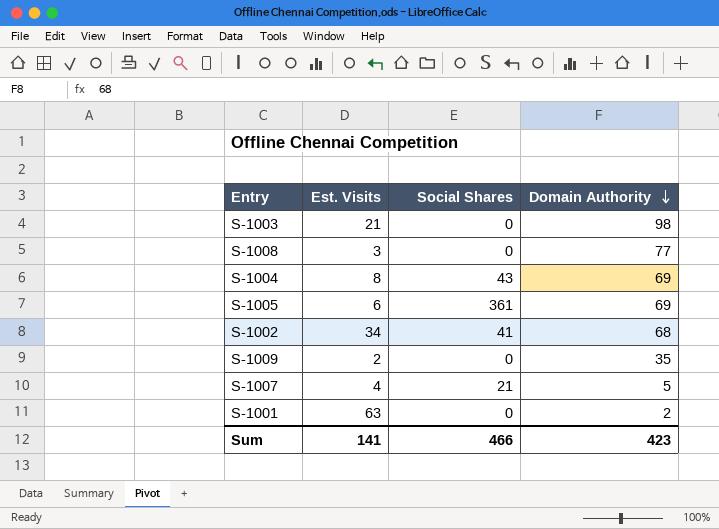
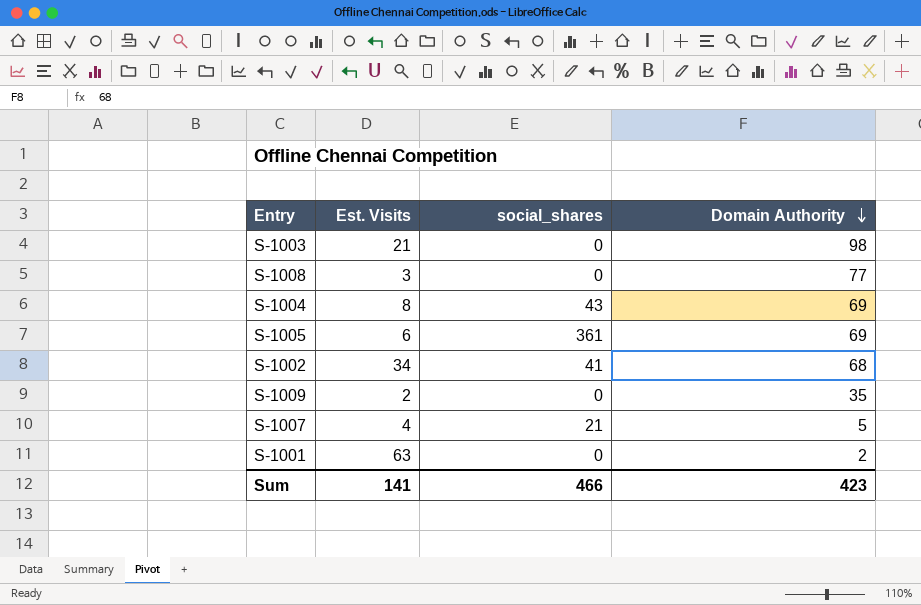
column name: Social Shares -> social_shares

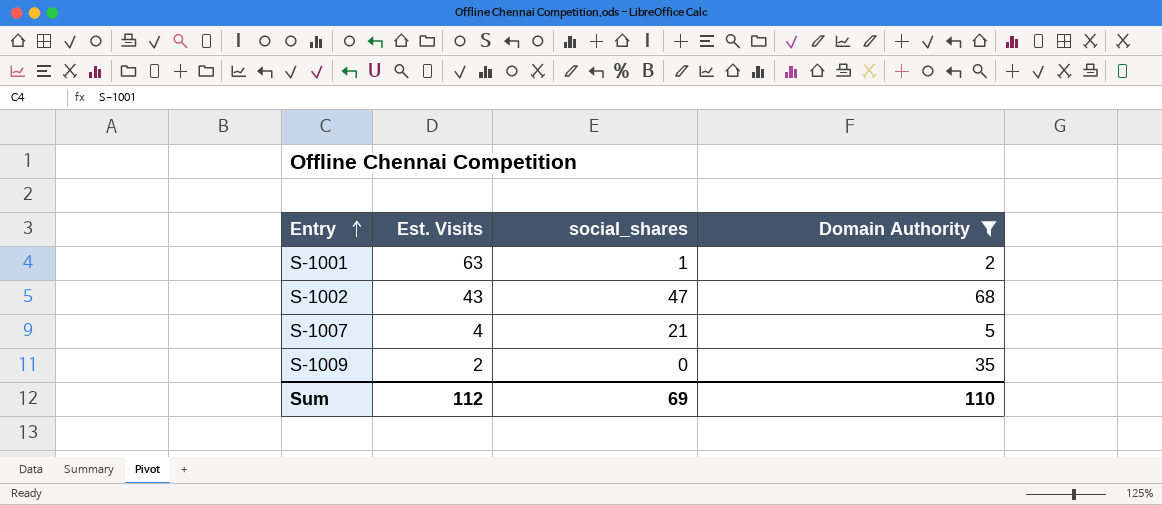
filter: none -> Domain Authority <= 68
row order: Domain Authority descending -> Entry ascending
S-1001 | social_shares: 0 -> 1
S-1002 | Est. Visits: 34 -> 43
S-1002 | social_shares: 41 -> 47
Sum | Est. Visits: 141 -> 112
Sum | social_shares: 466 -> 69
Sum | Domain Authority: 423 -> 110

